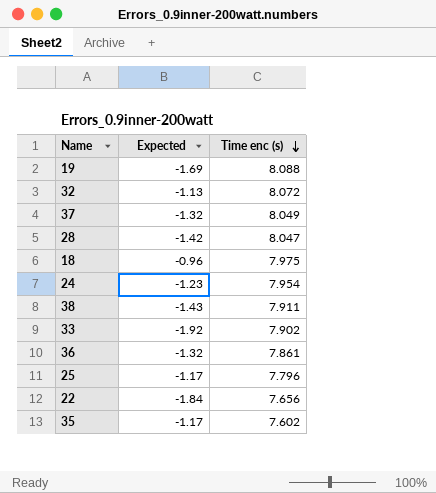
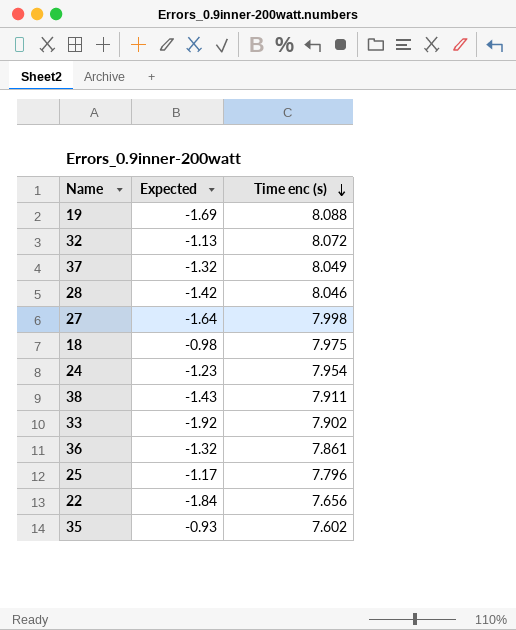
28 | Time enc (s): 8.047 -> 8.046
row 27: none -> -1.64 | 7.998
18 | Expected: -0.96 -> -0.98
35 | Expected: -1.17 -> -0.93

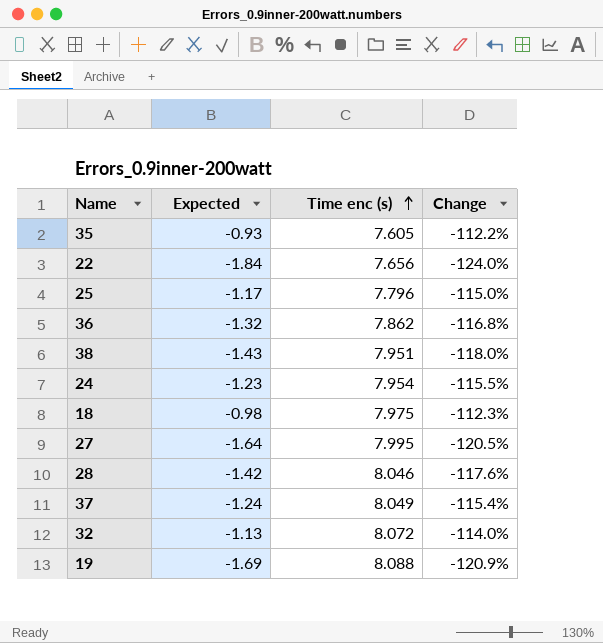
row order: Time enc (s) descending -> Time enc (s) ascending
column Change | formula: none -> ([Expected] - [Time enc (s)]) / [Time enc (s)]
row 33: -1.92 | 7.902 -> none
35 | Time enc (s): 7.602 -> 7.605
36 | Time enc (s): 7.861 -> 7.862
38 | Time enc (s): 7.911 -> 7.951
27 | Time enc (s): 7.998 -> 7.995
37 | Expected: -1.32 -> -1.24

